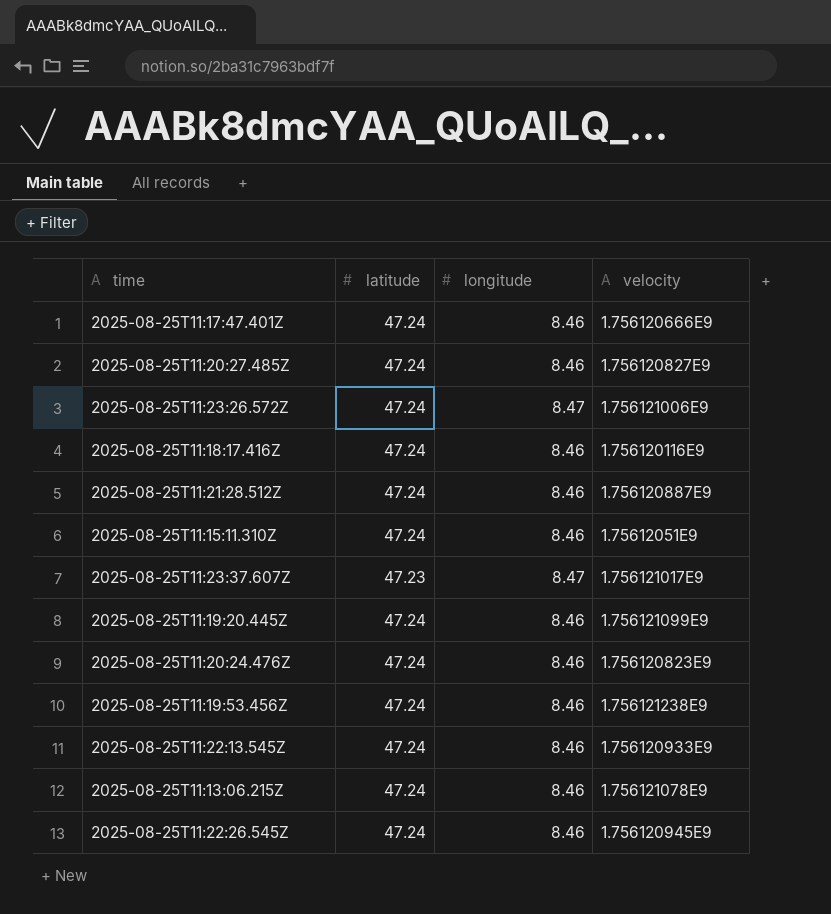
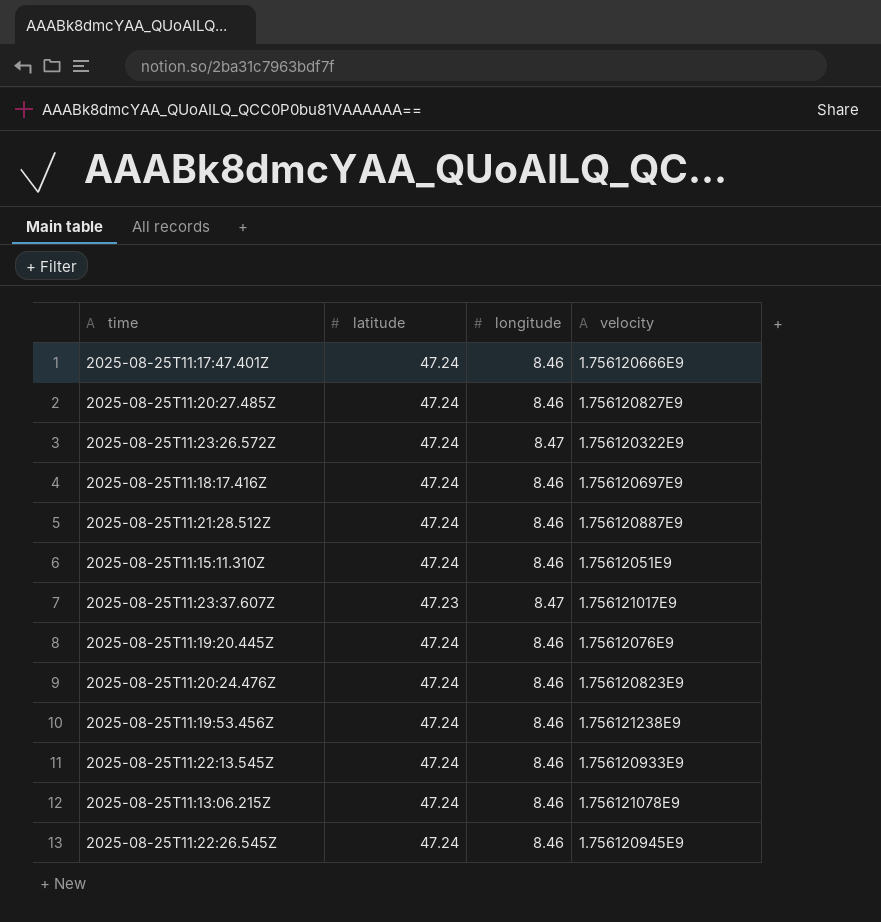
2025-08-25T11:23:26.572Z | velocity: 1.756121006E9 -> 1.756120322E9
2025-08-25T11:18:17.416Z | velocity: 1.756120116E9 -> 1.756120697E9
2025-08-25T11:19:20.445Z | velocity: 1.756121099E9 -> 1.75612076E9

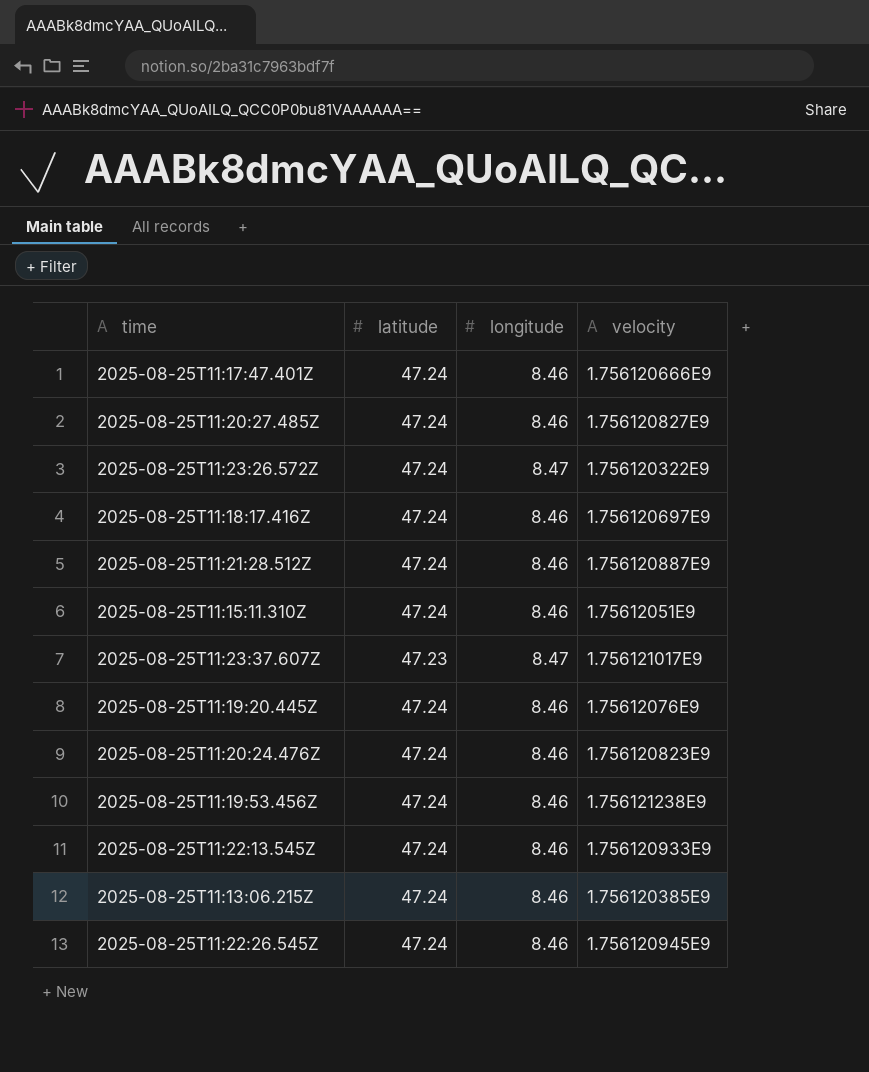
2025-08-25T11:13:06.215Z | velocity: 1.756121078E9 -> 1.756120385E9

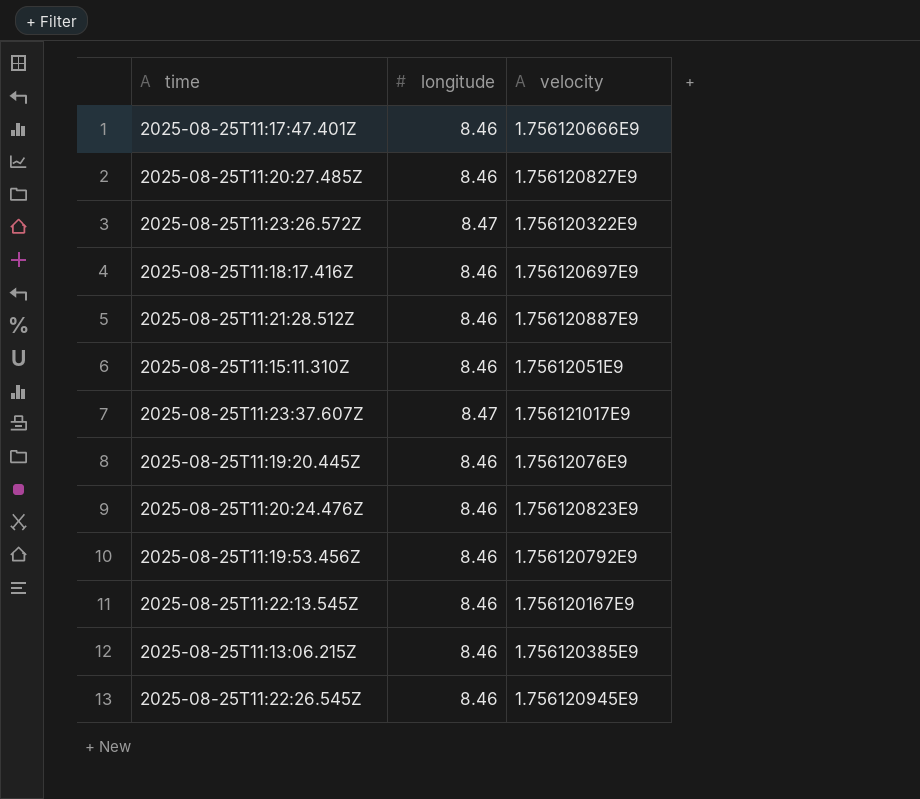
column latitude | position: 2 -> none
2025-08-25T11:19:53.456Z | velocity: 1.756121238E9 -> 1.756120792E9
2025-08-25T11:22:13.545Z | velocity: 1.756120933E9 -> 1.756120167E9

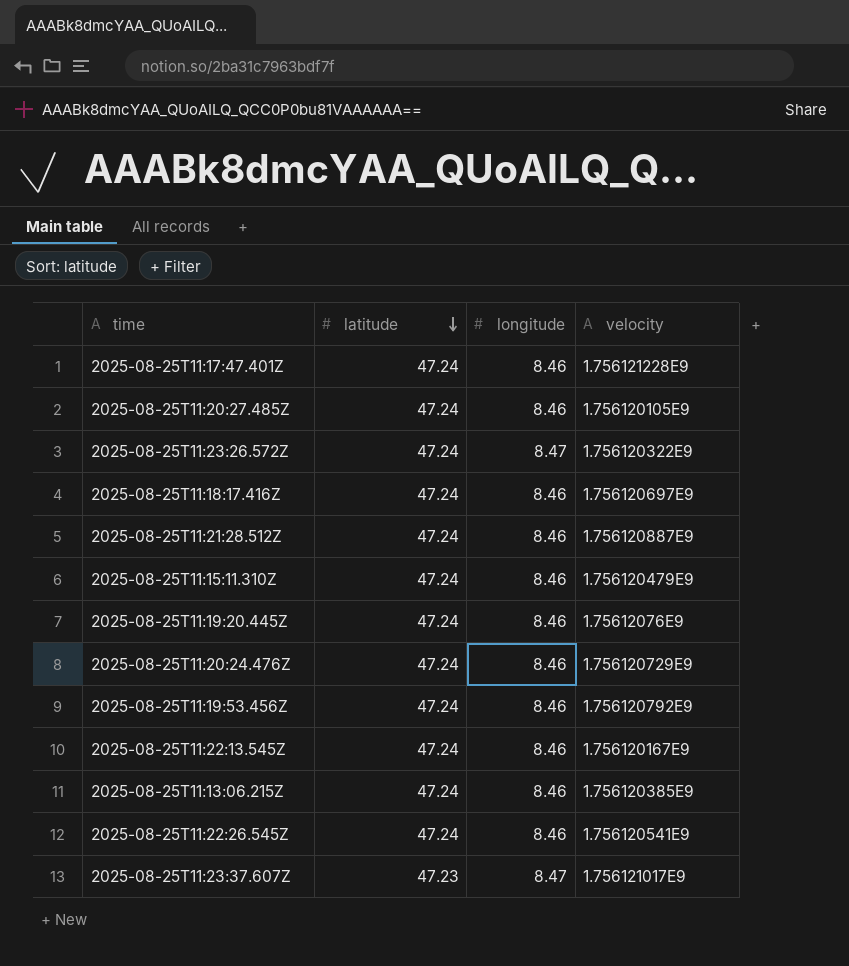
row order: none -> latitude descending
column latitude | position: none -> 2
2025-08-25T11:17:47.401Z | velocity: 1.756120666E9 -> 1.756121228E9
2025-08-25T11:20:27.485Z | velocity: 1.756120827E9 -> 1.756120105E9
2025-08-25T11:15:11.310Z | velocity: 1.75612051E9 -> 1.756120479E9
2025-08-25T11:20:24.476Z | velocity: 1.756120823E9 -> 1.756120729E9
2025-08-25T11:22:26.545Z | velocity: 1.756120945E9 -> 1.756120541E9

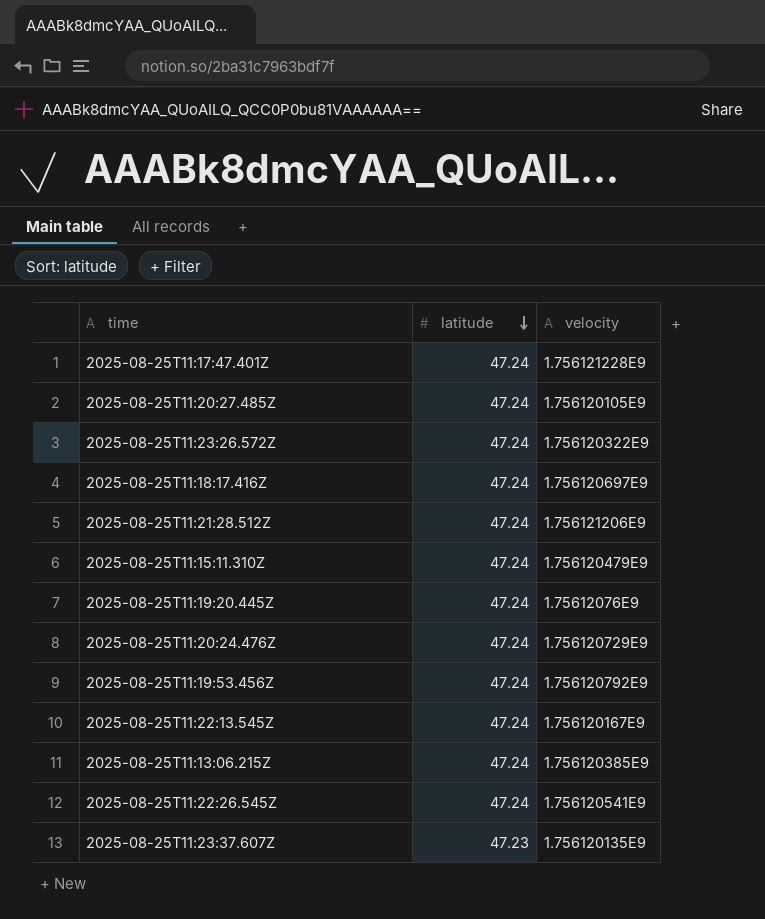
column longitude | position: 3 -> none
2025-08-25T11:21:28.512Z | velocity: 1.756120887E9 -> 1.756121206E9
2025-08-25T11:23:37.607Z | velocity: 1.756121017E9 -> 1.756120135E9

